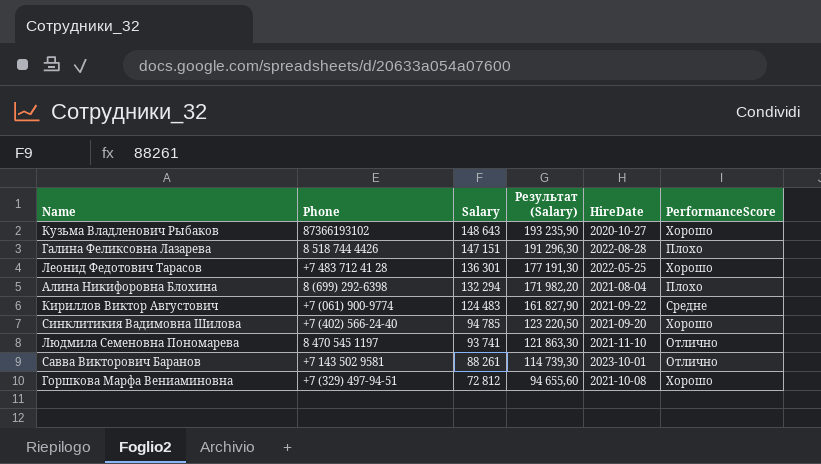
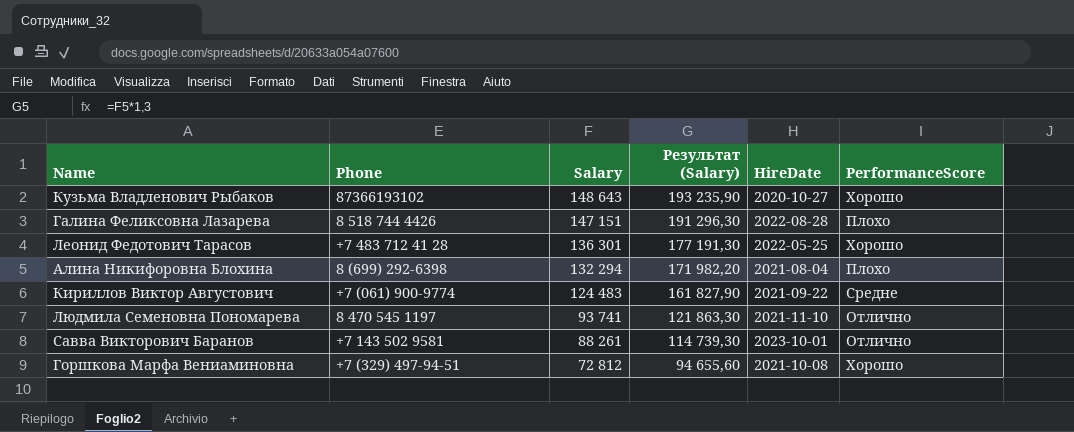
row Синклитикия Вадимовна Шилова: +7 (402) 566-24-40 | 94 785 | 123 220,50 | 2021-09-20 | Хорошо -> none

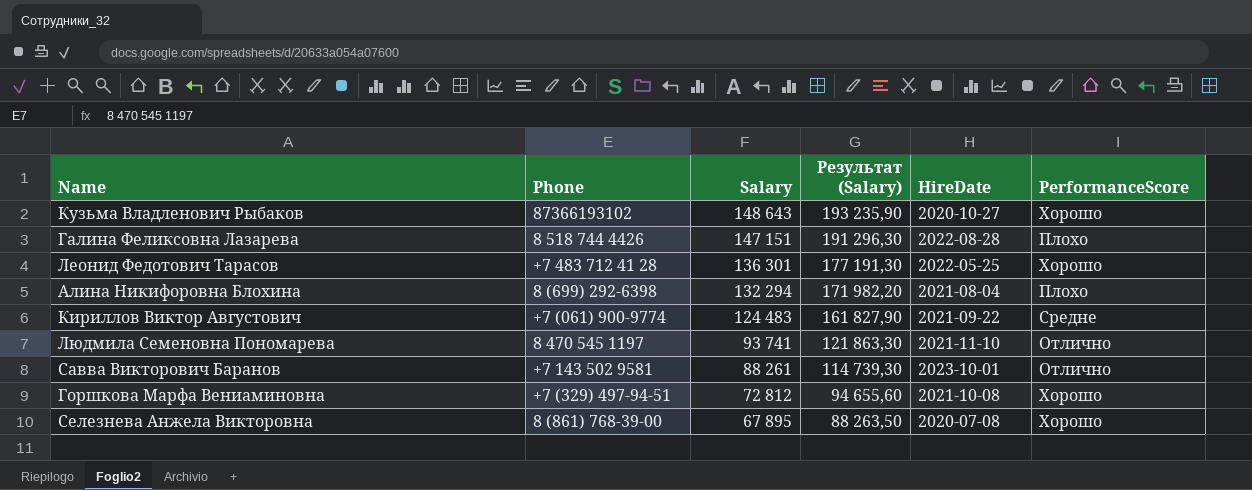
row Селезнева Анжела Викторовна: none -> 8 (861) 768-39-00 | 67 895 | 88 263,50 | 2020-07-08 | Хорошо

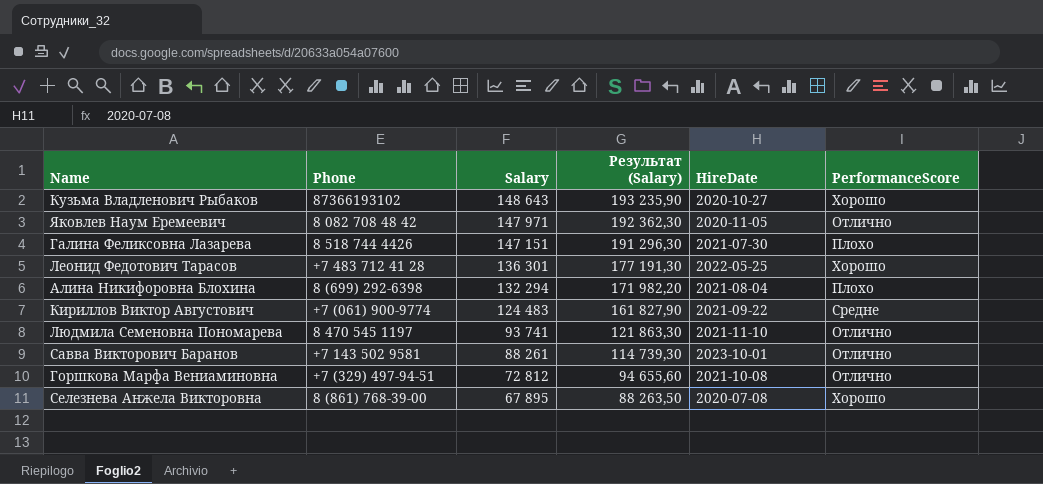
row Яковлев Наум Еремеевич: none -> 8 082 708 48 42 | 147 971 | 192 362,30 | 2020-11-05 | Отлично
Галина Феликсовна Лазарева | HireDate: 2022-08-28 -> 2021-07-30
Горшкова Марфа Вениаминовна | PerformanceScore: Хорошо -> Отлично

